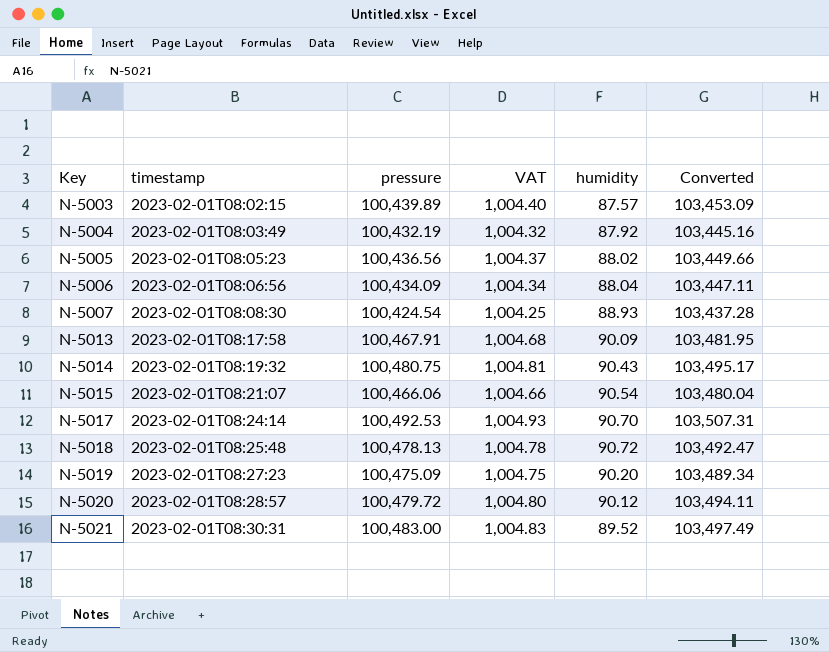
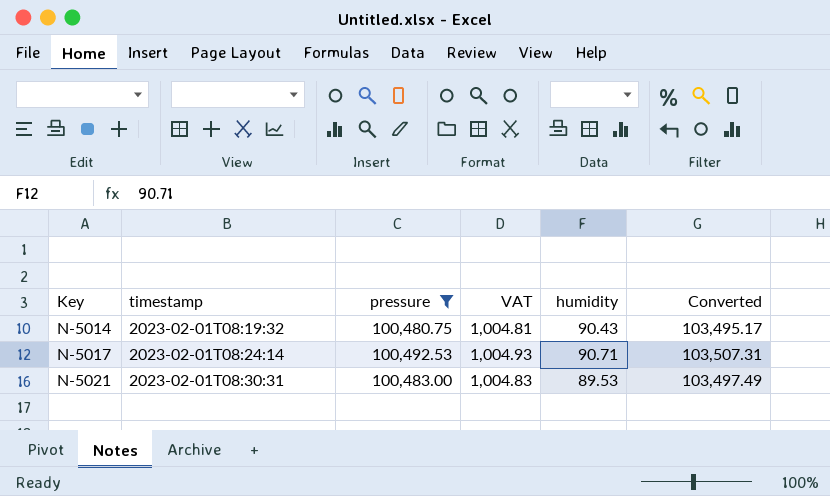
filter: none -> pressure >= 100,480.75
N-5017 | humidity: 90.70 -> 90.71
N-5021 | humidity: 89.52 -> 89.53

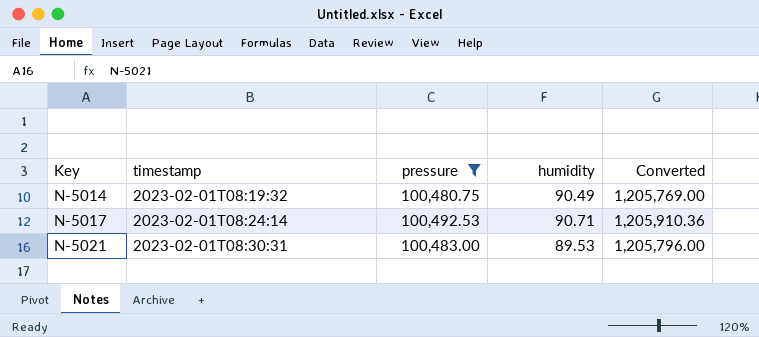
column VAT | formula: [pressure] * 0.01 -> none
column Converted | formula: [pressure] * 1.03 -> [pressure] * 12
N-5014 | humidity: 90.43 -> 90.49

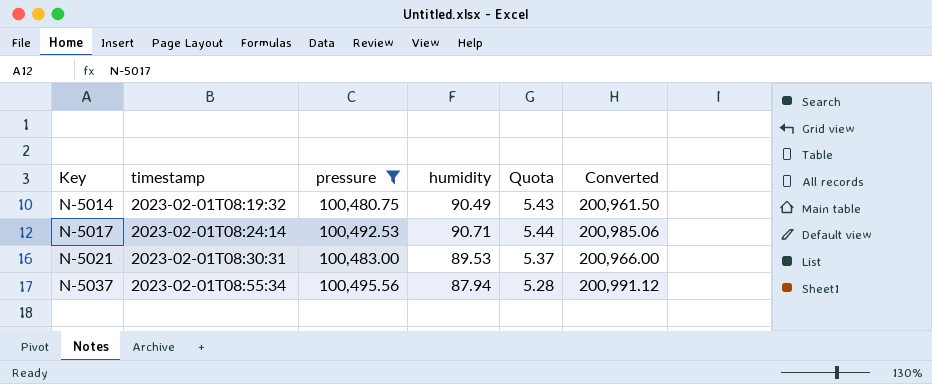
column Quota | formula: none -> [humidity] * 0.06
column Converted | formula: [pressure] * 12 -> [pressure] * 2
row N-5037: none -> 2023-02-01T08:55:34 | 100,495.56 | 87.94 | 5.28 | 200,991.12

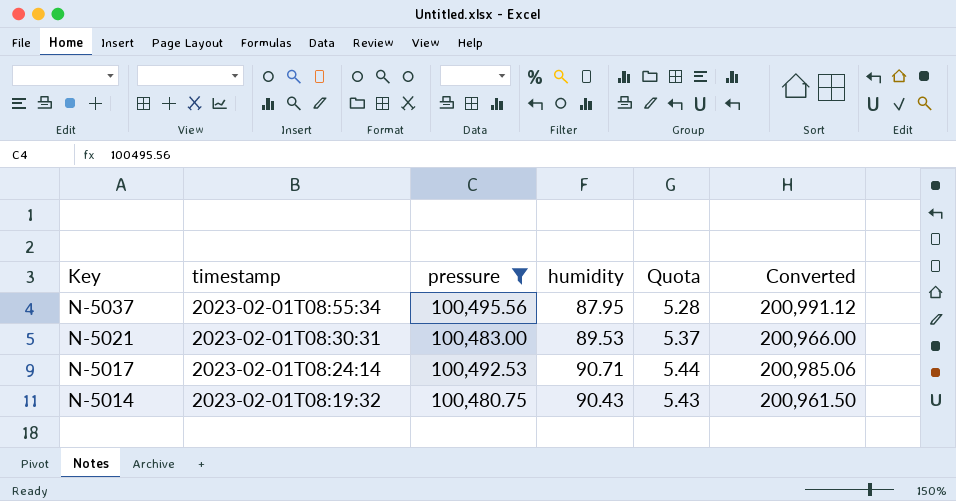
row order: Key ascending -> Key descending
N-5037 | humidity: 87.94 -> 87.95
N-5014 | humidity: 90.49 -> 90.43

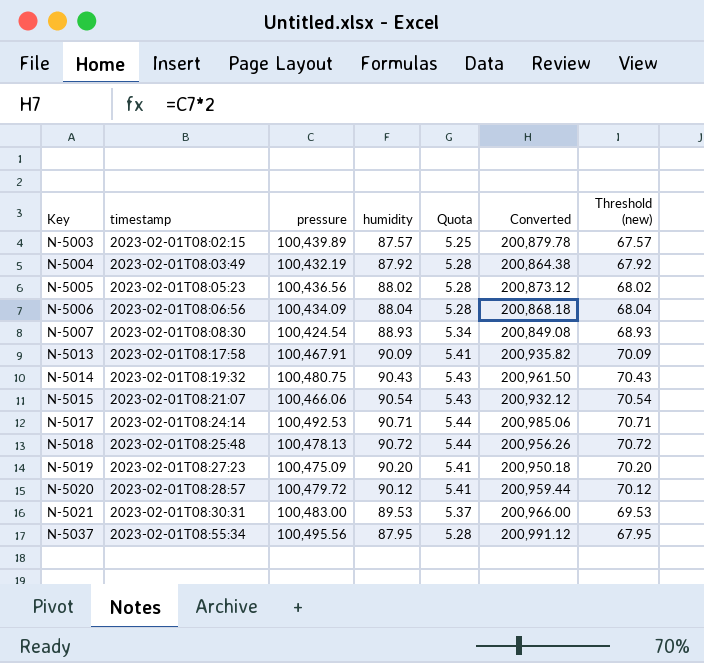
filter: pressure >= 100,480.75 -> none
row order: Key descending -> Key ascending
column Threshold (new) | formula: none -> [humidity] - 20

